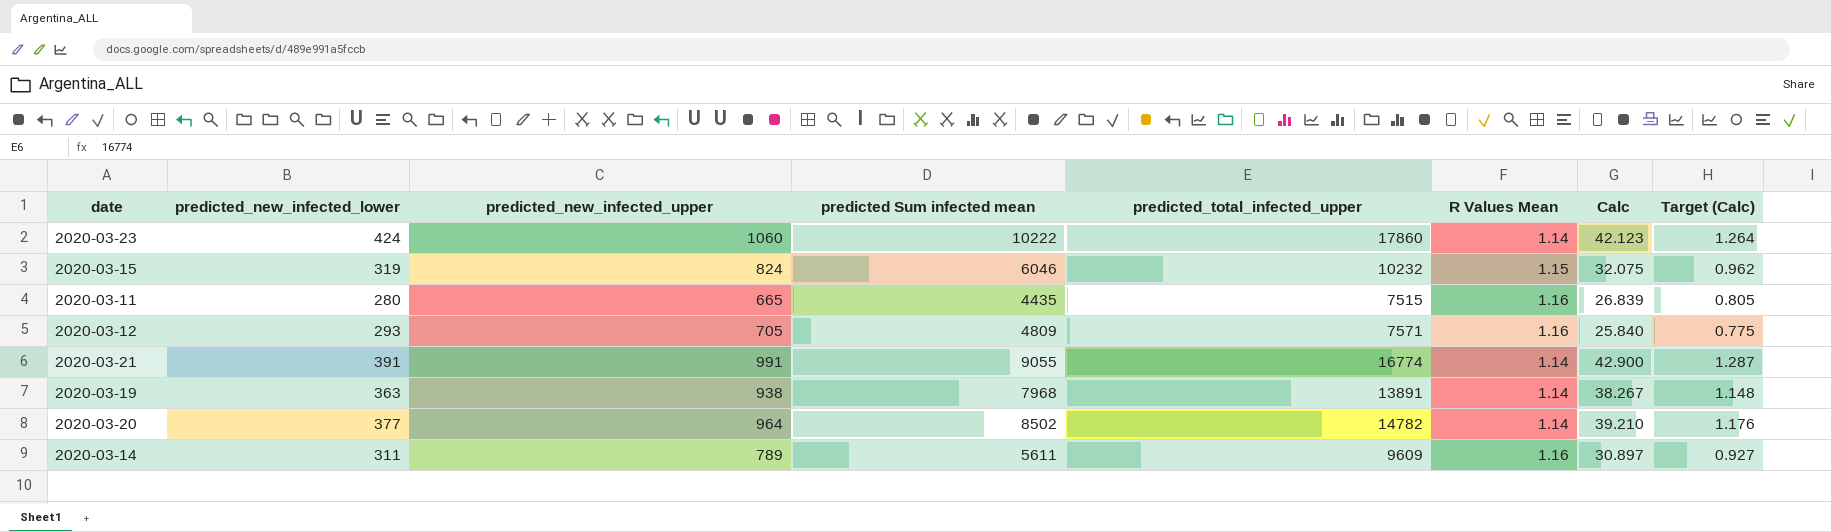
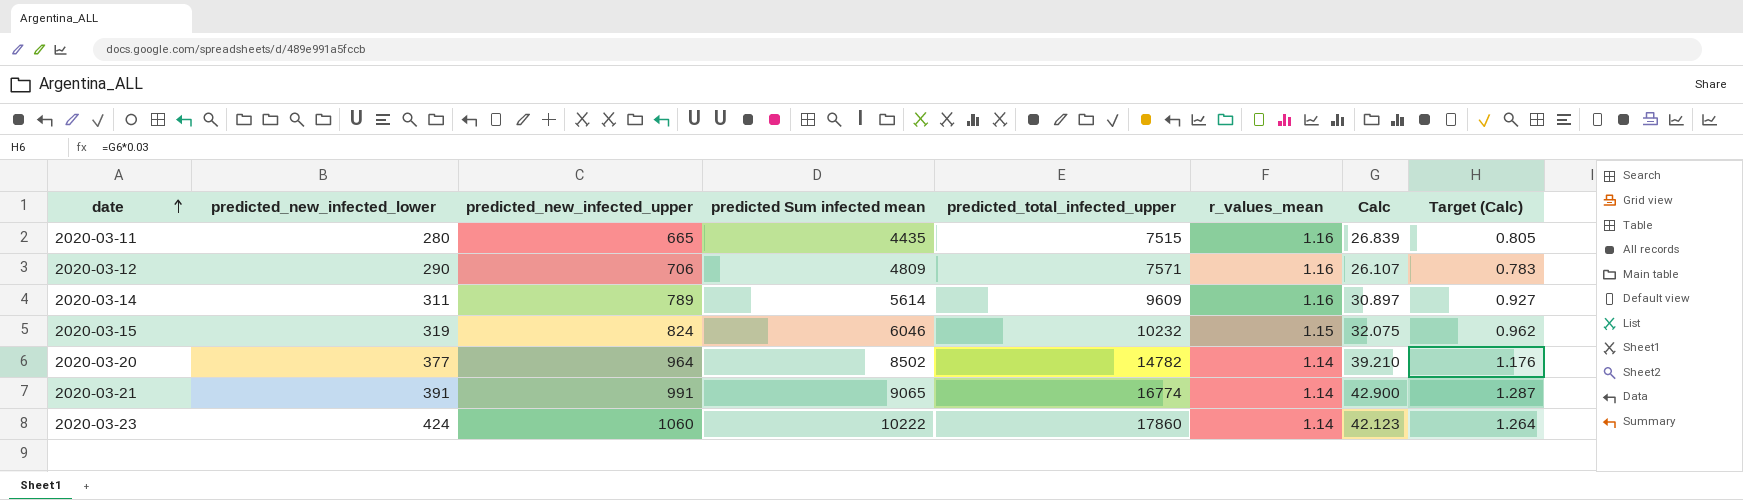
row order: none -> date ascending
column name: R Values Mean -> r_values_mean
row 2020-03-19: 363 | 938 | 7968 | 13891 | 1.14 | 38.267 | 1.148 -> none
2020-03-12 | predicted_new_infected_lower: 293 -> 290
2020-03-12 | predicted_new_infected_upper: 705 -> 706
2020-03-12 | Calc: 25.840 -> 26.107
2020-03-12 | Target (Calc): 0.775 -> 0.783
2020-03-14 | predicted Sum infected mean: 5611 -> 5614
2020-03-21 | predicted Sum infected mean: 9055 -> 9065

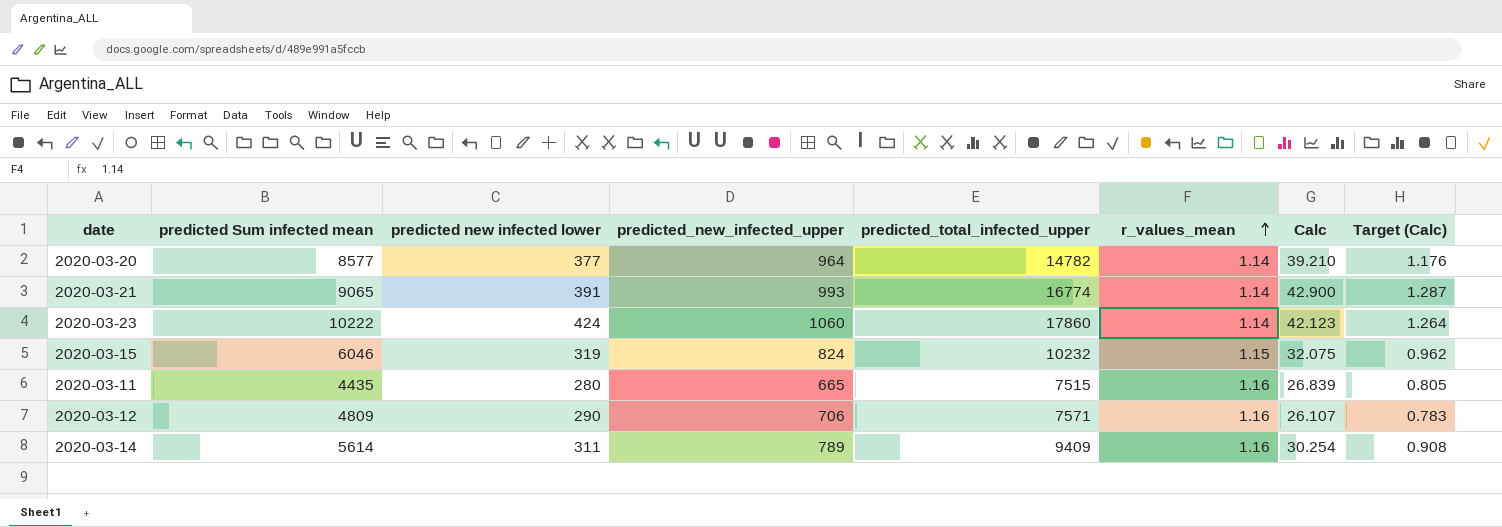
row order: date ascending -> r_values_mean ascending
column predicted Sum infected mean | position: 4 -> 2
column name: predicted_new_infected_lower -> predicted new infected lower
2020-03-20 | predicted Sum infected mean: 8502 -> 8577
2020-03-21 | predicted_new_infected_upper: 991 -> 993
2020-03-14 | predicted_total_infected_upper: 9609 -> 9409
2020-03-14 | Calc: 30.897 -> 30.254
2020-03-14 | Target (Calc): 0.927 -> 0.908

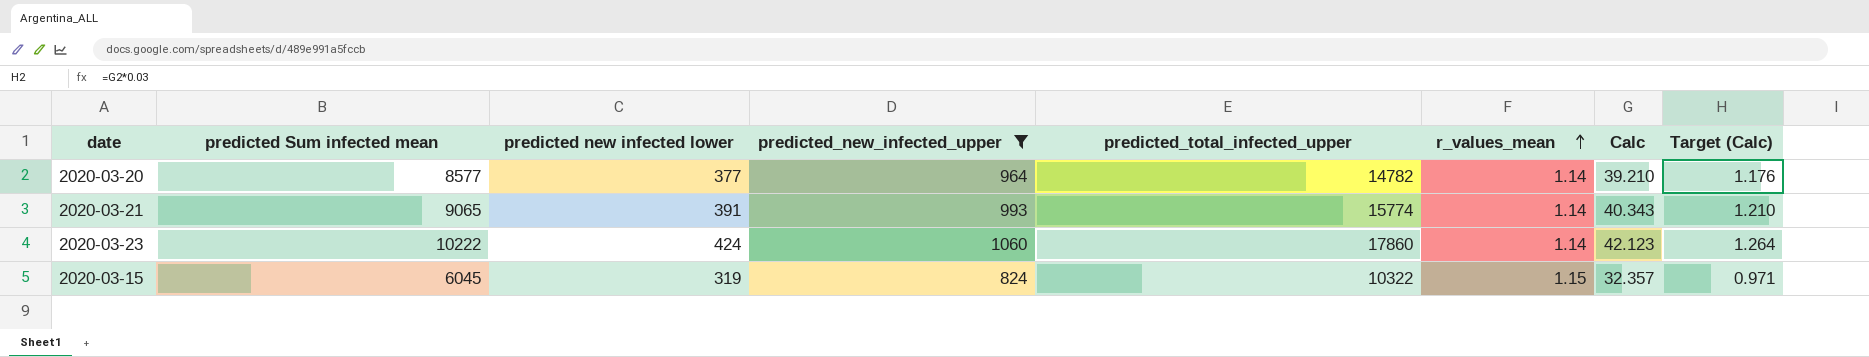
filter: none -> predicted_new_infected_upper >= 824
2020-03-21 | predicted_total_infected_upper: 16774 -> 15774
2020-03-21 | Calc: 42.900 -> 40.343
2020-03-21 | Target (Calc): 1.287 -> 1.210
2020-03-15 | predicted Sum infected mean: 6046 -> 6045
2020-03-15 | predicted_total_infected_upper: 10232 -> 10322
2020-03-15 | Calc: 32.075 -> 32.357
2020-03-15 | Target (Calc): 0.962 -> 0.971

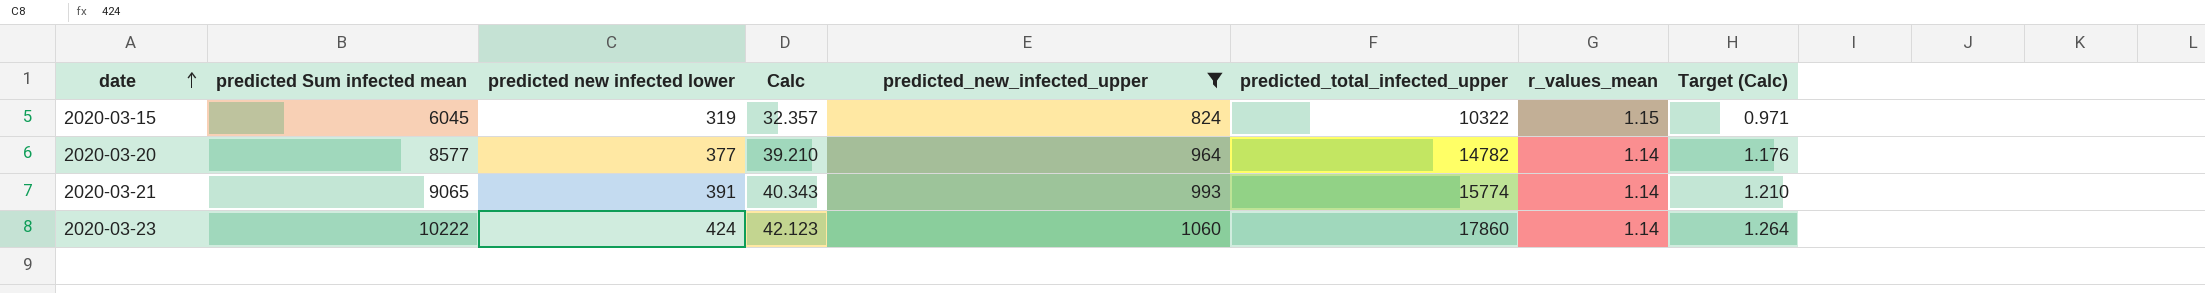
row order: r_values_mean ascending -> date ascending
column Calc | position: 7 -> 4

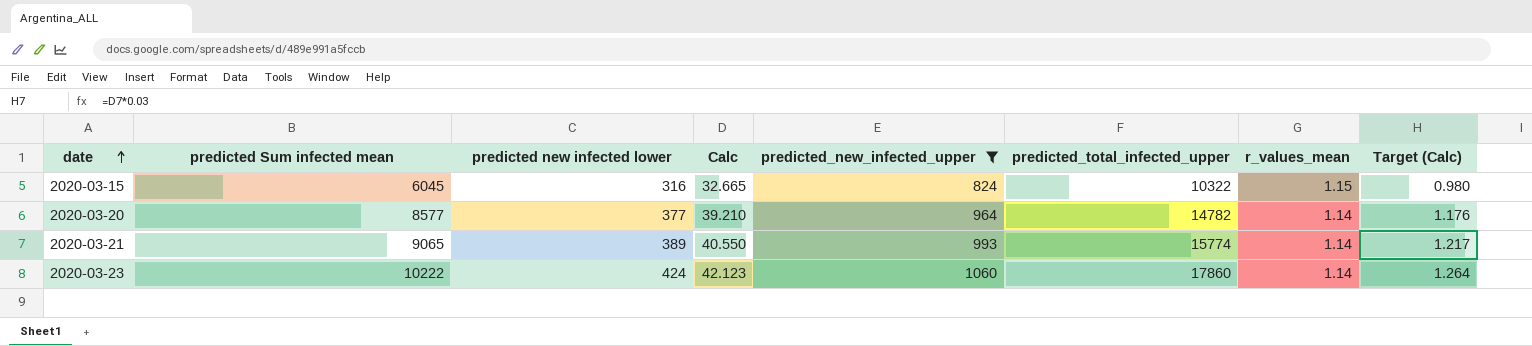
2020-03-15 | predicted new infected lower: 319 -> 316
2020-03-15 | Calc: 32.357 -> 32.665
2020-03-15 | Target (Calc): 0.971 -> 0.980
2020-03-21 | predicted new infected lower: 391 -> 389
2020-03-21 | Calc: 40.343 -> 40.550
2020-03-21 | Target (Calc): 1.210 -> 1.217

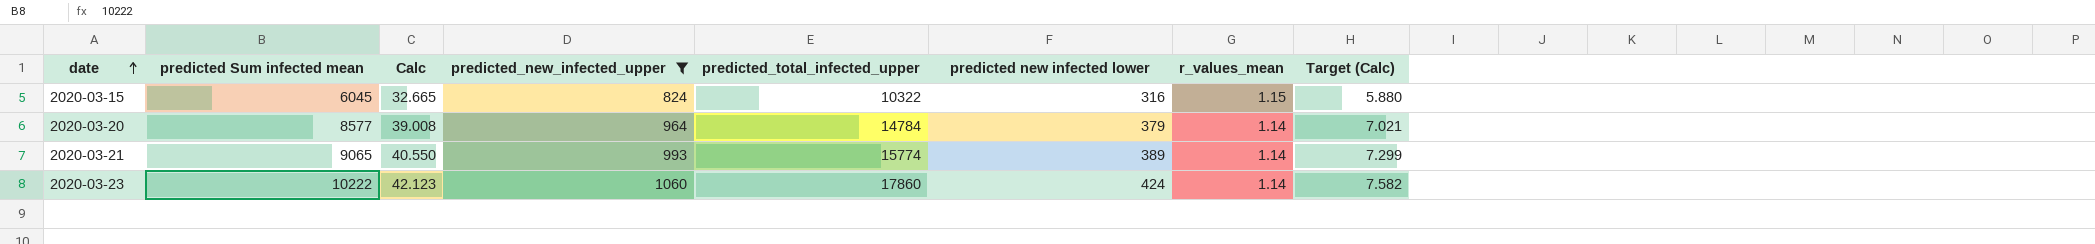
column predicted new infected lower | position: 3 -> 6
column Target (Calc) | formula: [Calc] * 0.03 -> [Calc] * 0.18
2020-03-20 | Calc: 39.210 -> 39.008
2020-03-20 | predicted_total_infected_upper: 14782 -> 14784
2020-03-20 | predicted new infected lower: 377 -> 379

